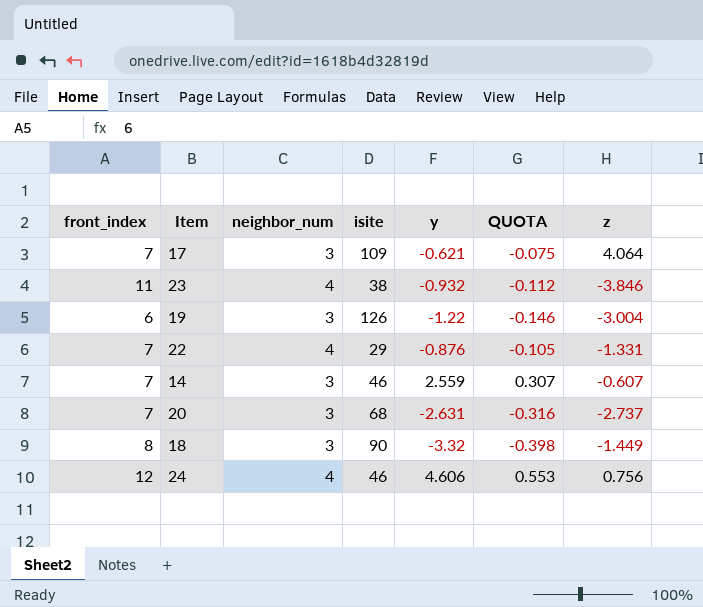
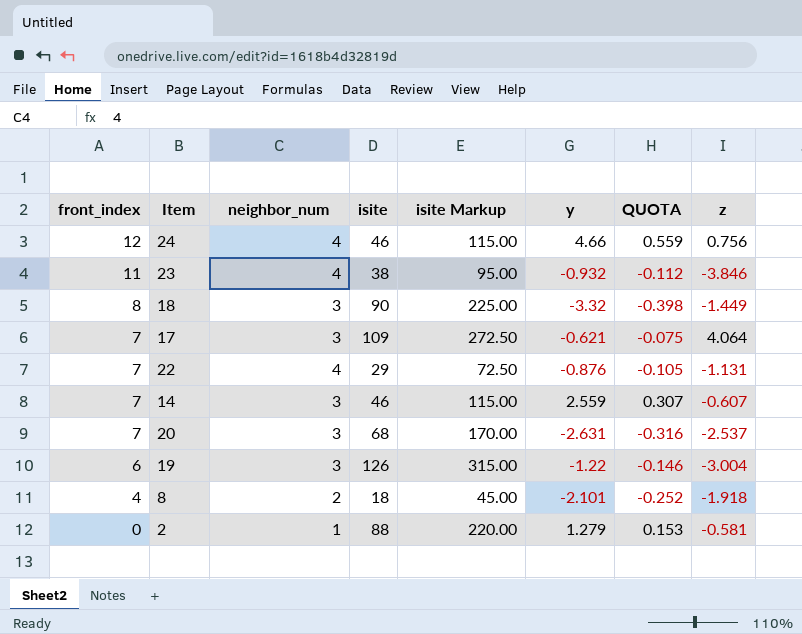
row order: none -> front_index descending
column isite Markup | formula: none -> [isite] * 2.5
24 | y: 4.606 -> 4.66
24 | QUOTA: 0.553 -> 0.559
22 | z: -1.331 -> -1.131
20 | z: -2.737 -> -2.537
row 8: none -> 4 | 2 | 18 | 45.00 | -2.101 | -0.252 | -1.918
row 2: none -> 0 | 1 | 88 | 220.00 | 1.279 | 0.153 | -0.581

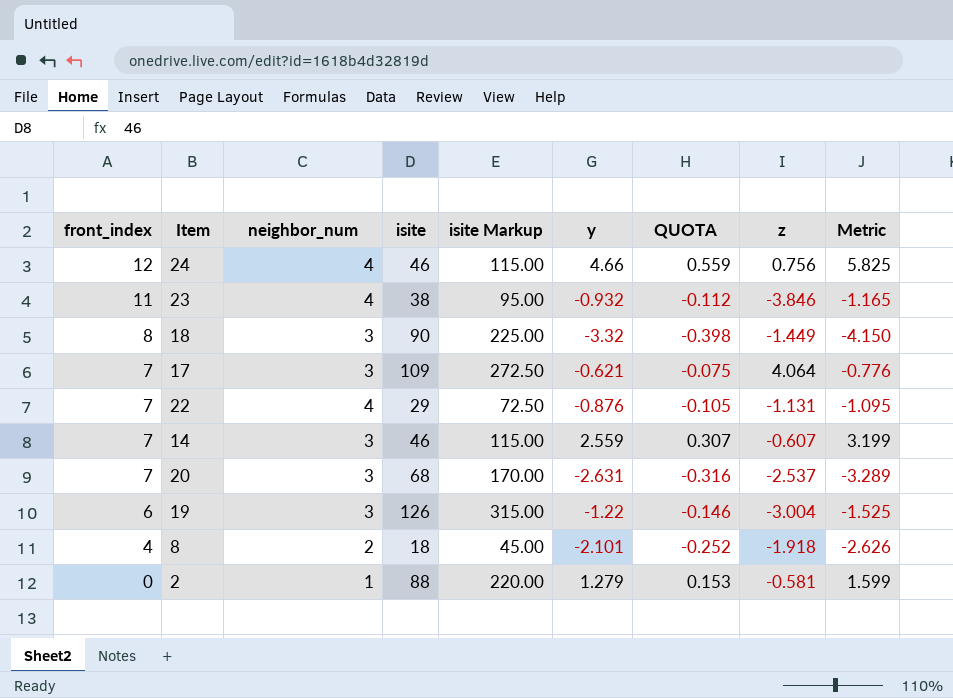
column Metric | formula: none -> [y] * 1.25

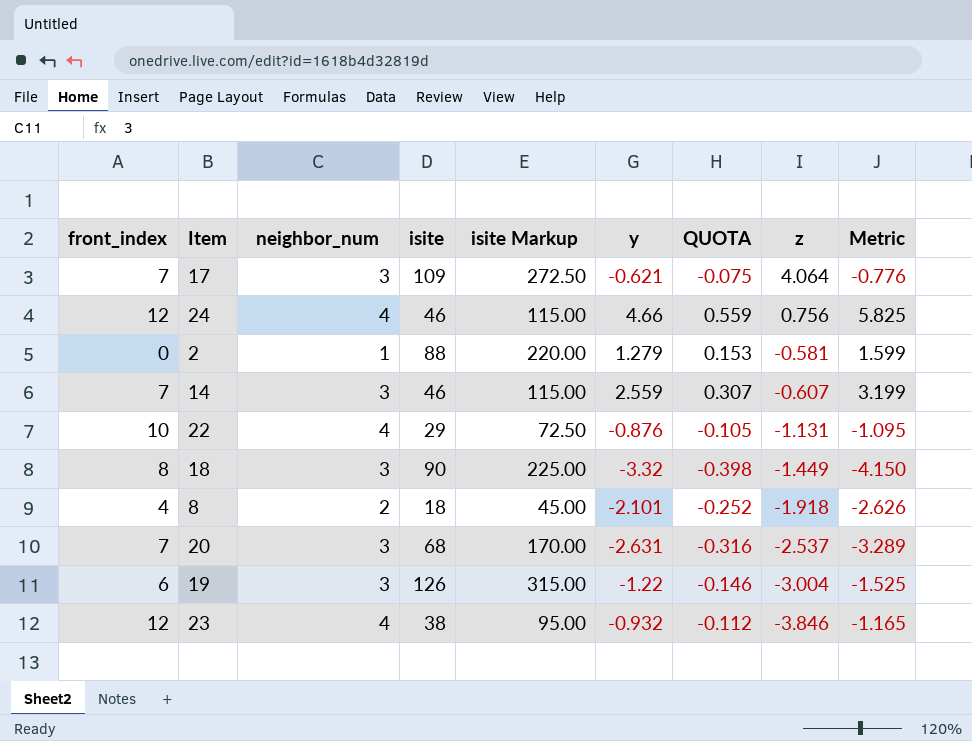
row order: front_index descending -> z descending
22 | front_index: 7 -> 10
23 | front_index: 11 -> 12

